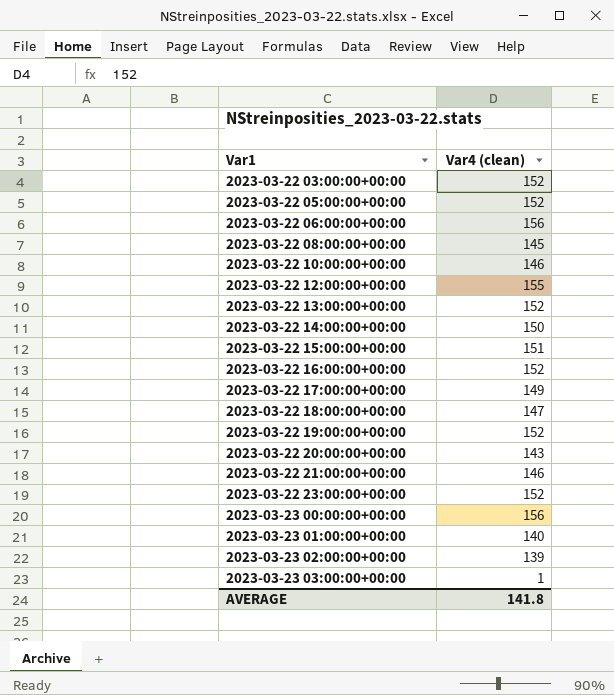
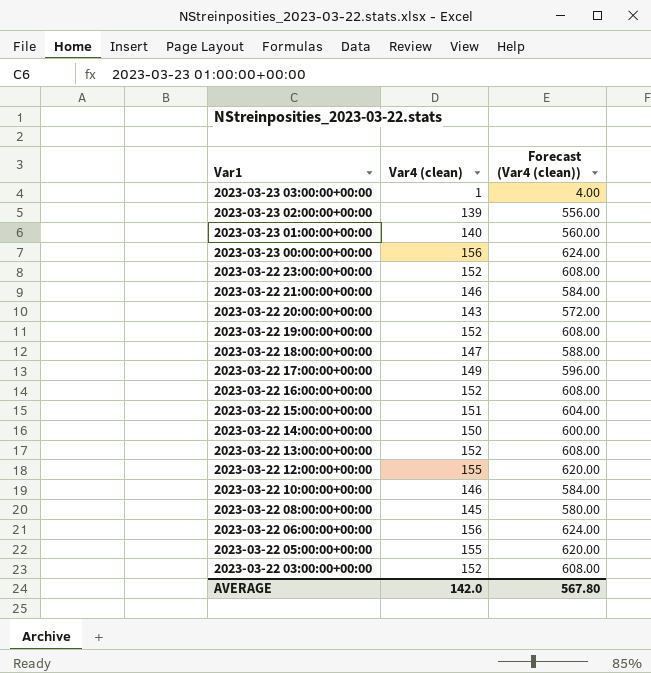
row order: Var1 ascending -> Var1 descending
column Forecast (Var4 (clean)) | formula: none -> [Var4 (clean)] * 4
2023-03-22 05:00:00+00:00 | Var4 (clean): 152 -> 155
AVERAGE | Var4 (clean): 141.8 -> 142.0

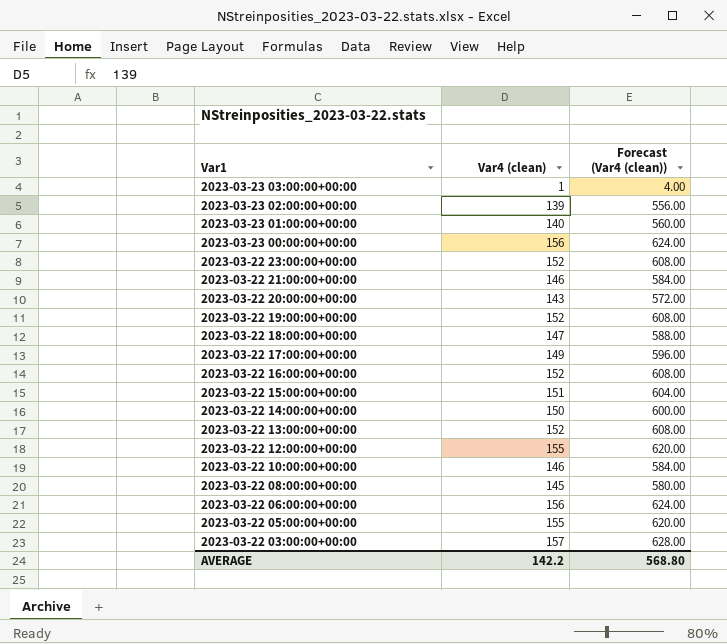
2023-03-22 03:00:00+00:00 | Var4 (clean): 152 -> 157
2023-03-22 03:00:00+00:00 | Forecast (Var4 (clean)): 608.00 -> 628.00
AVERAGE | Var4 (clean): 142.0 -> 142.2
AVERAGE | Forecast (Var4 (clean)): 567.80 -> 568.80

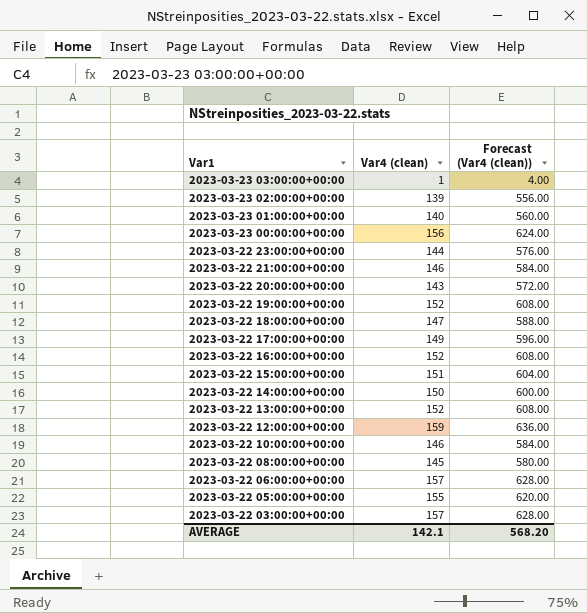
2023-03-22 23:00:00+00:00 | Var4 (clean): 152 -> 144
2023-03-22 23:00:00+00:00 | Forecast (Var4 (clean)): 608.00 -> 576.00
2023-03-22 12:00:00+00:00 | Var4 (clean): 155 -> 159
2023-03-22 12:00:00+00:00 | Forecast (Var4 (clean)): 620.00 -> 636.00
2023-03-22 06:00:00+00:00 | Var4 (clean): 156 -> 157
2023-03-22 06:00:00+00:00 | Forecast (Var4 (clean)): 624.00 -> 628.00
AVERAGE | Var4 (clean): 142.2 -> 142.1
AVERAGE | Forecast (Var4 (clean)): 568.80 -> 568.20

